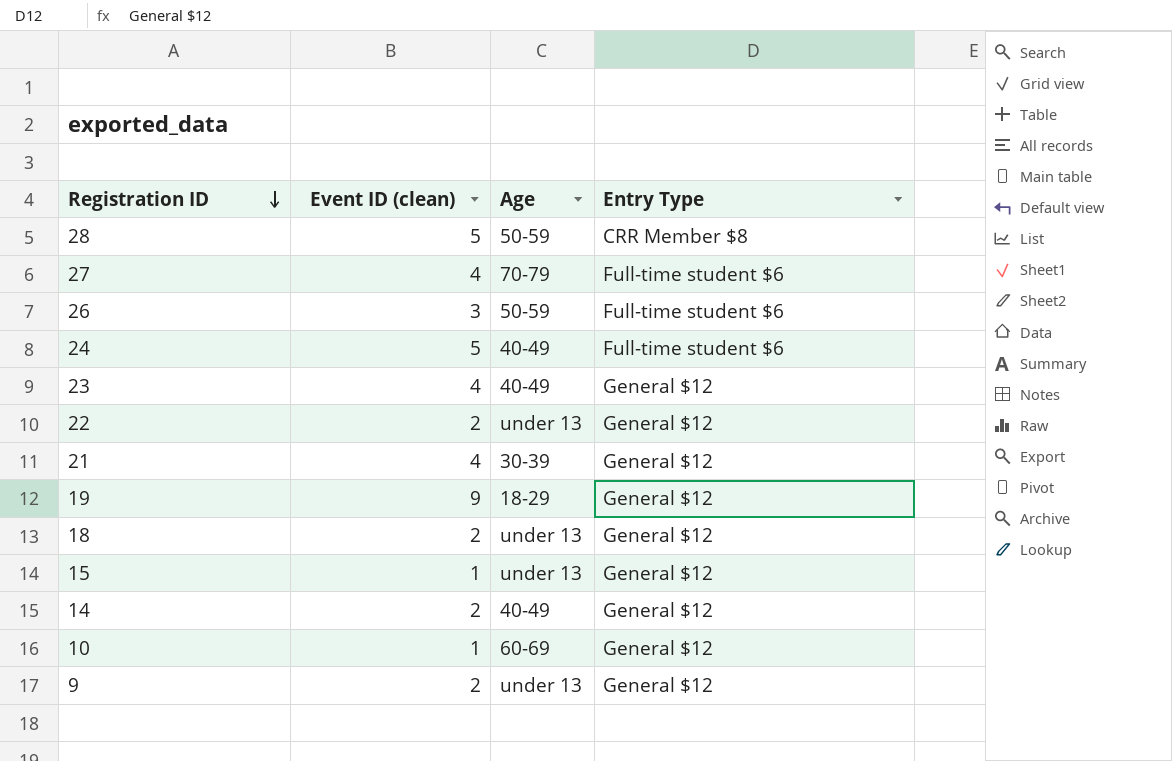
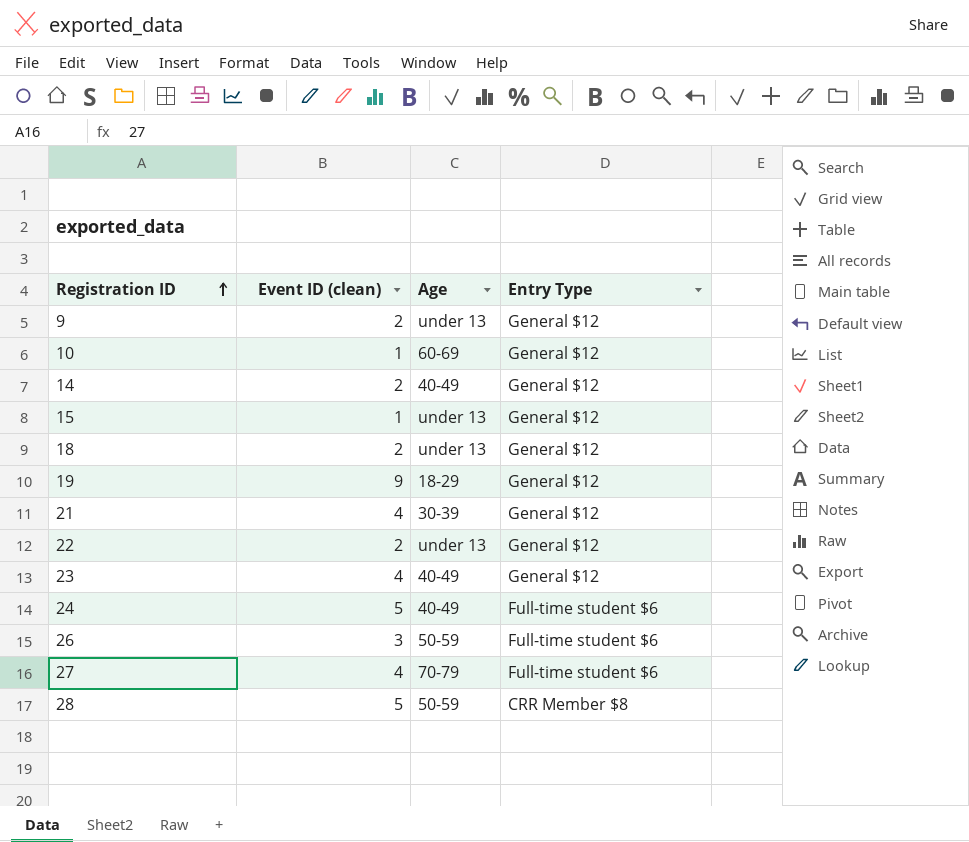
row order: Registration ID descending -> Registration ID ascending

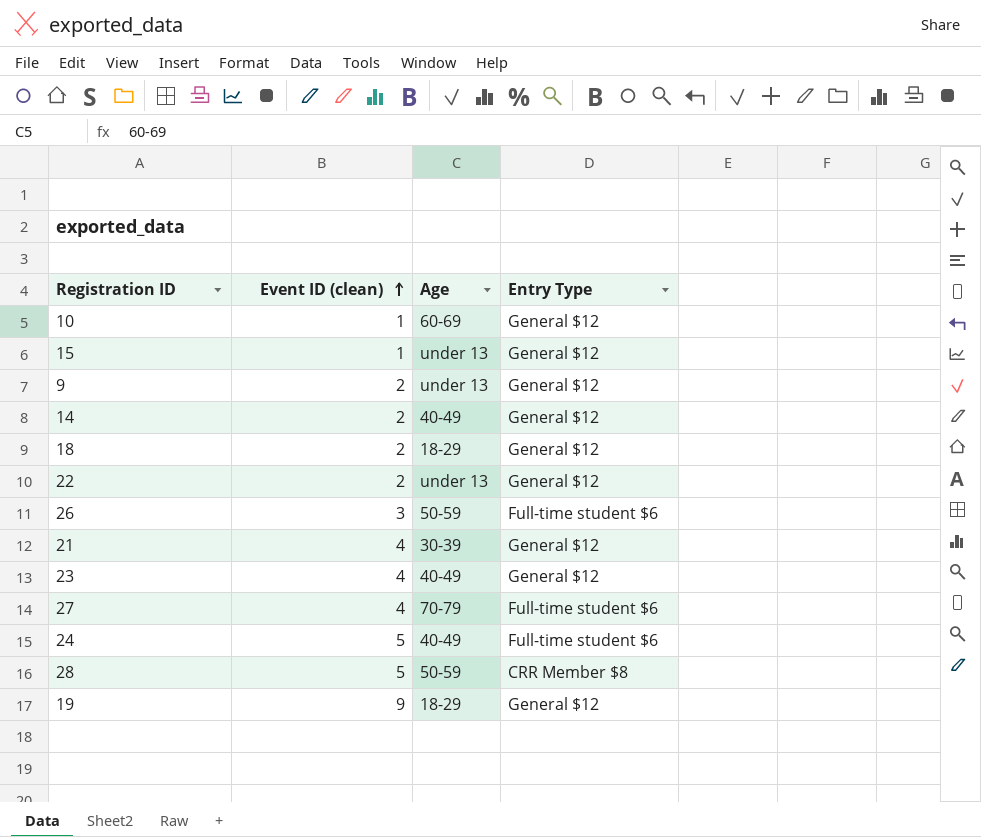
row order: Registration ID ascending -> Event ID (clean) ascending
18 | Age: under 13 -> 18-29

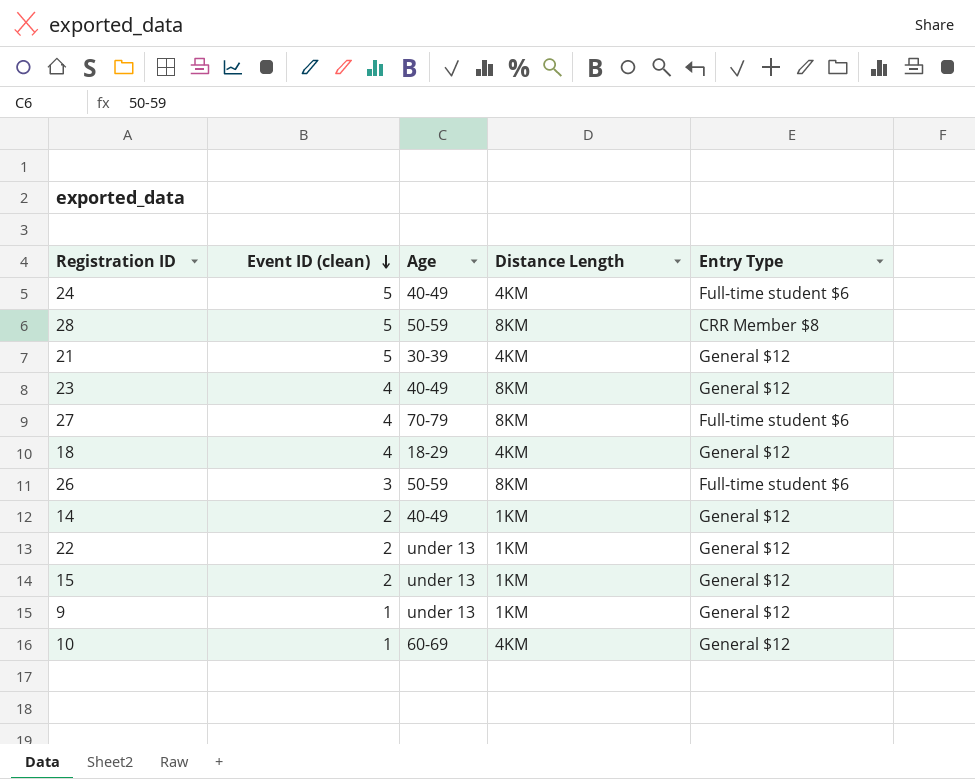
row order: Event ID (clean) ascending -> Event ID (clean) descending
column Distance Length | position: none -> 4
row 19: 9 | 18-29 | General $12 -> none
21 | Event ID (clean): 4 -> 5
18 | Event ID (clean): 2 -> 4
15 | Event ID (clean): 1 -> 2
9 | Event ID (clean): 2 -> 1

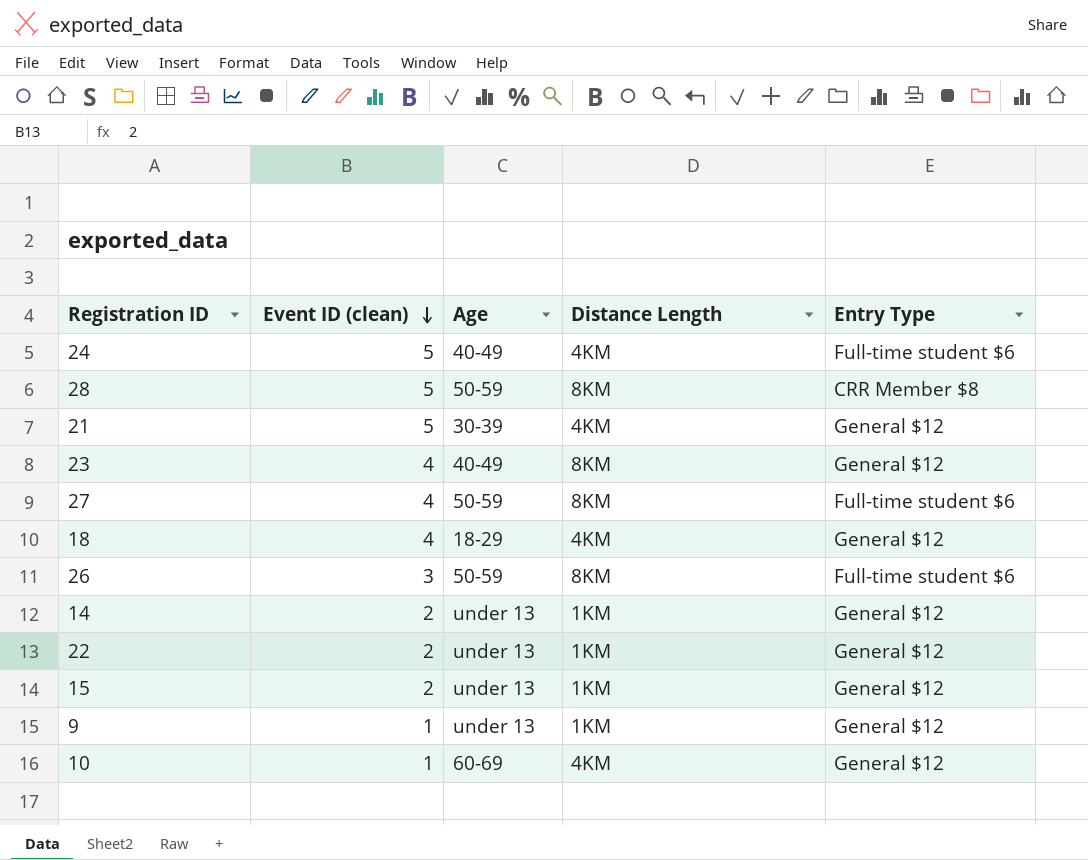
27 | Age: 70-79 -> 50-59
14 | Age: 40-49 -> under 13

